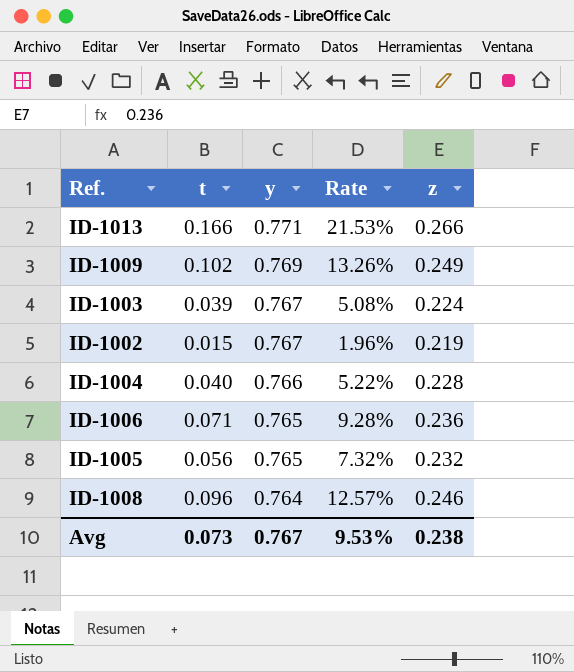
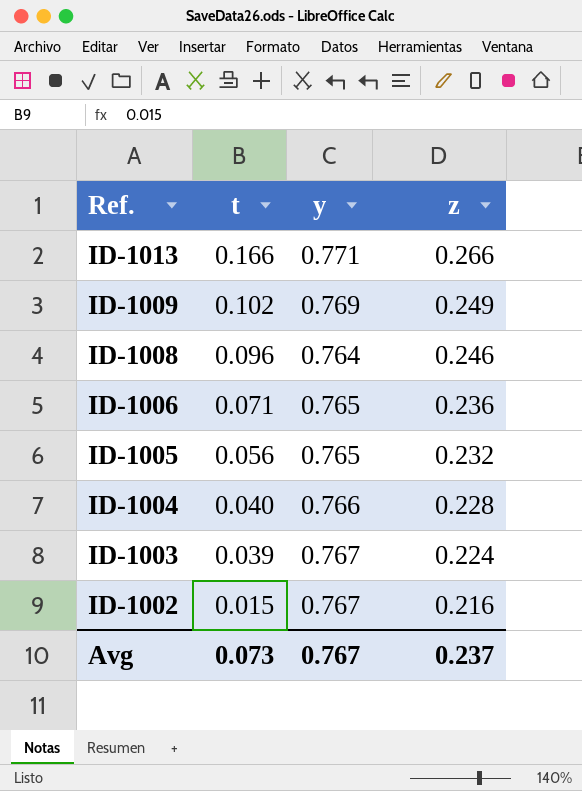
row order: y descending -> Ref. descending
column Rate | formula: [t] / [y] -> none
ID-1002 | z: 0.219 -> 0.216
Avg | z: 0.238 -> 0.237

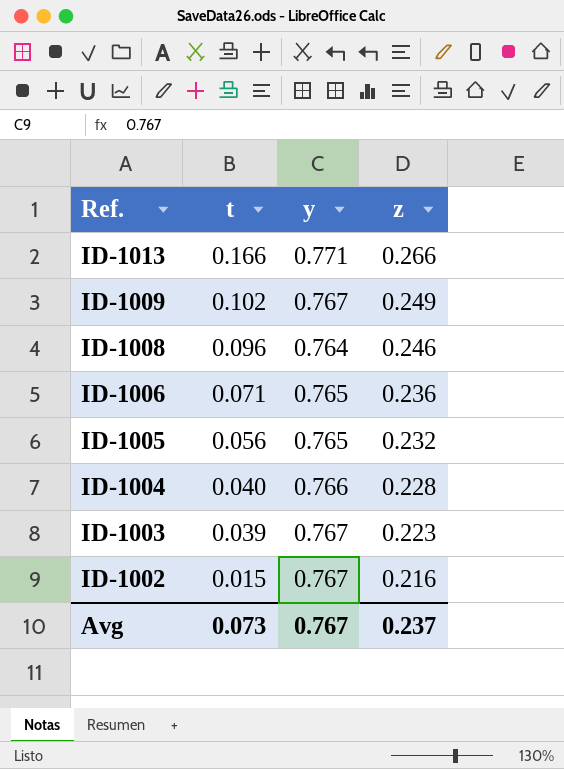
ID-1009 | y: 0.769 -> 0.767
ID-1003 | z: 0.224 -> 0.223

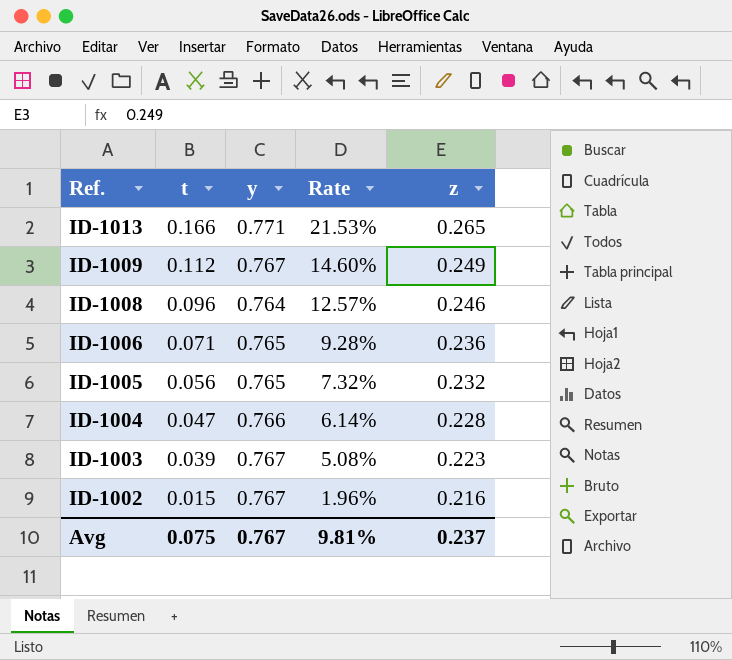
column Rate | formula: none -> [t] / [y]
ID-1013 | z: 0.266 -> 0.265
ID-1009 | t: 0.102 -> 0.112
ID-1004 | t: 0.040 -> 0.047
Avg | t: 0.073 -> 0.075

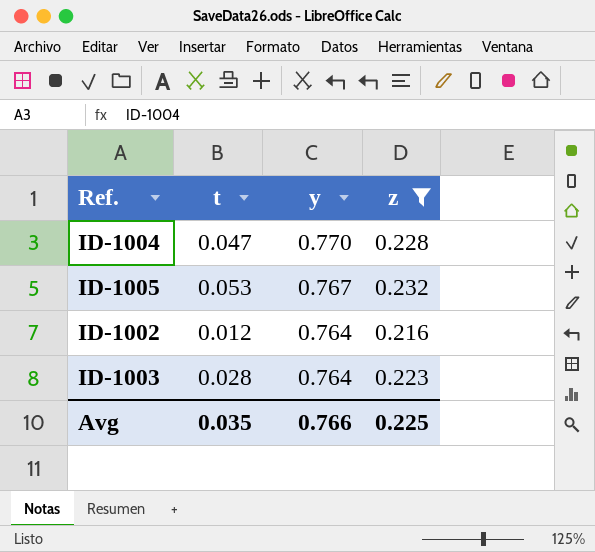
filter: none -> z <= 0.232
row order: Ref. descending -> y descending
column Rate | formula: [t] / [y] -> none
ID-1004 | y: 0.766 -> 0.770
ID-1005 | t: 0.056 -> 0.053
ID-1005 | y: 0.765 -> 0.767
ID-1002 | t: 0.015 -> 0.012
ID-1002 | y: 0.767 -> 0.764
ID-1003 | t: 0.039 -> 0.028
ID-1003 | y: 0.767 -> 0.764
Avg | t: 0.075 -> 0.035
Avg | y: 0.767 -> 0.766
Avg | z: 0.237 -> 0.225

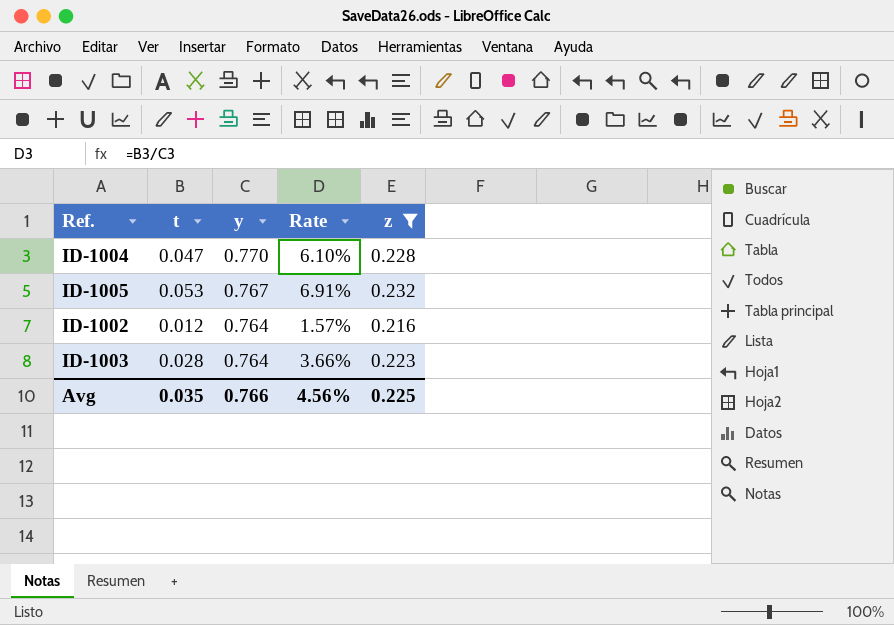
column Rate | formula: none -> [t] / [y]

